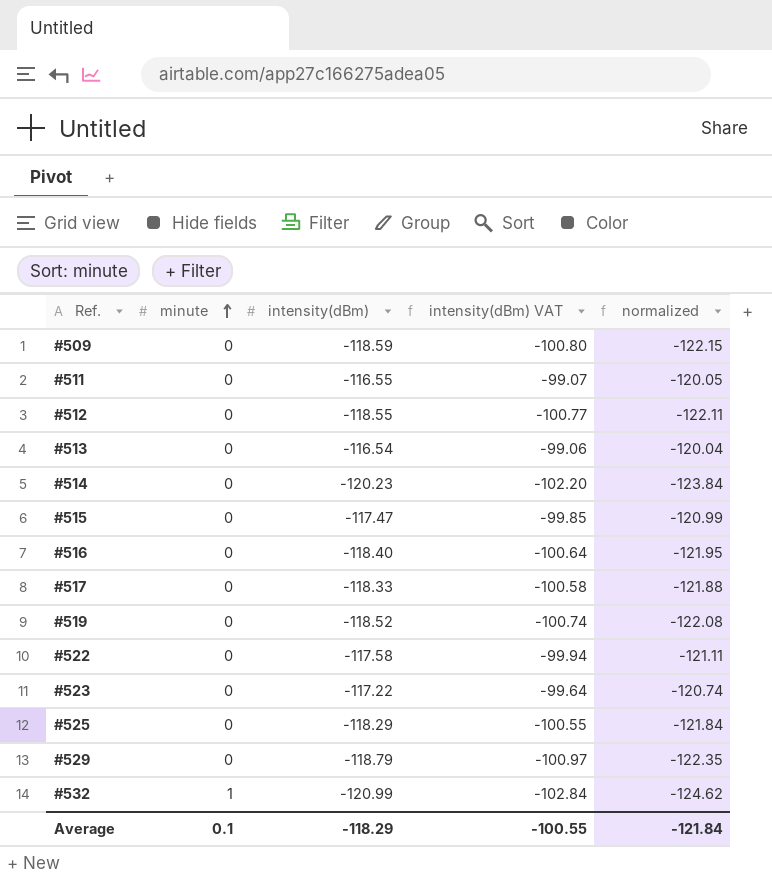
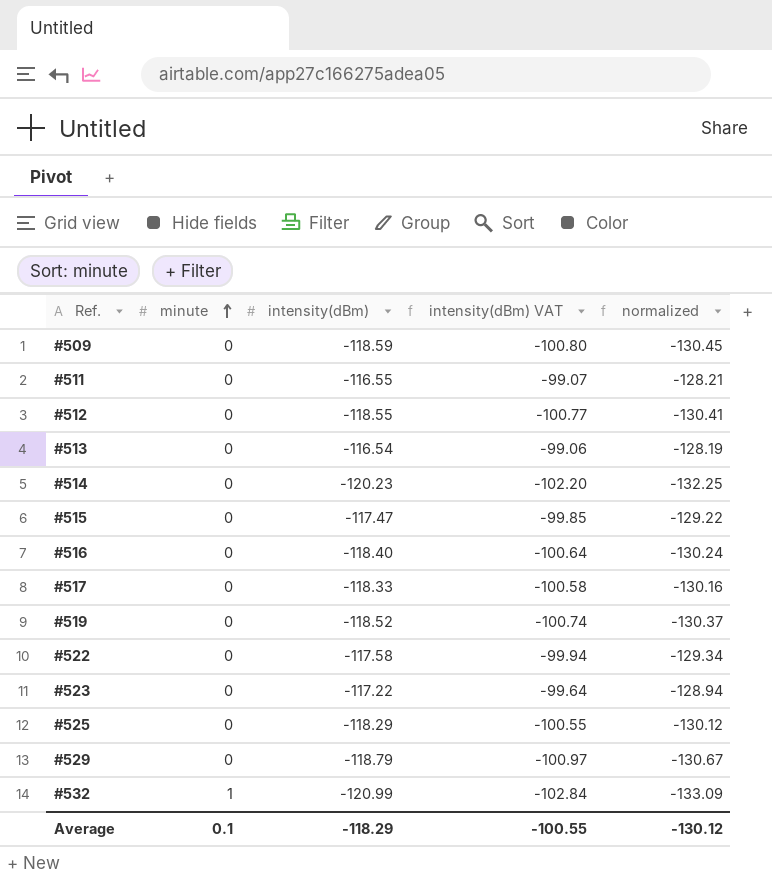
column normalized | formula: [intensity(dBm)] * 1.03 -> [intensity(dBm)] * 1.1
Average | normalized: -121.84 -> -130.12

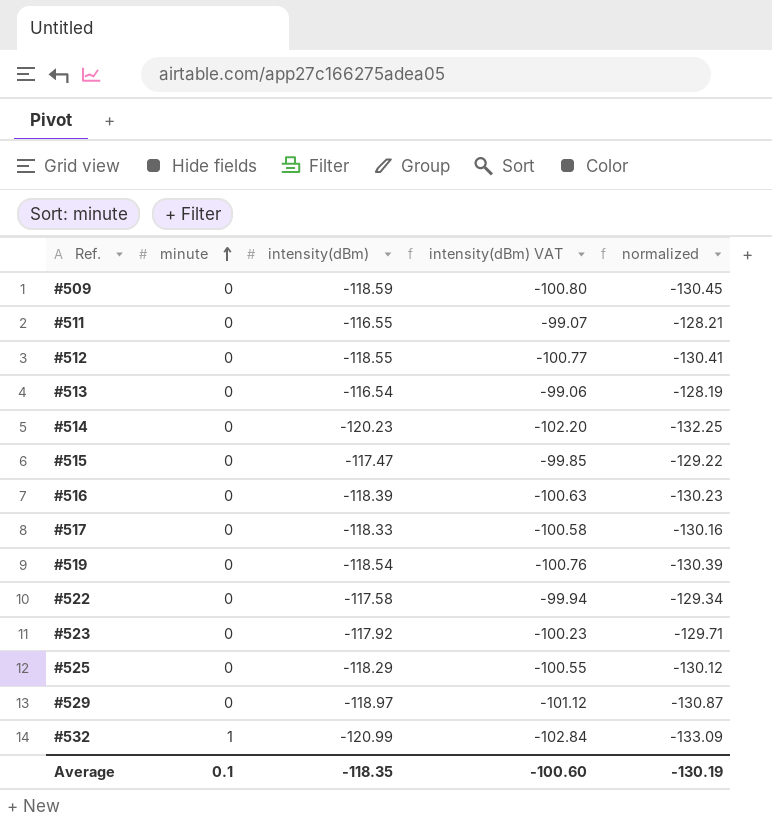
#516 | intensity(dBm): -118.40 -> -118.39
#516 | intensity(dBm) VAT: -100.64 -> -100.63
#516 | normalized: -130.24 -> -130.23
#519 | intensity(dBm): -118.52 -> -118.54
#519 | intensity(dBm) VAT: -100.74 -> -100.76
#519 | normalized: -130.37 -> -130.39
#523 | intensity(dBm): -117.22 -> -117.92
#523 | intensity(dBm) VAT: -99.64 -> -100.23
#523 | normalized: -128.94 -> -129.71
#529 | intensity(dBm): -118.79 -> -118.97
#529 | intensity(dBm) VAT: -100.97 -> -101.12
#529 | normalized: -130.67 -> -130.87
Average | intensity(dBm): -118.29 -> -118.35
Average | intensity(dBm) VAT: -100.55 -> -100.60
Average | normalized: -130.12 -> -130.19

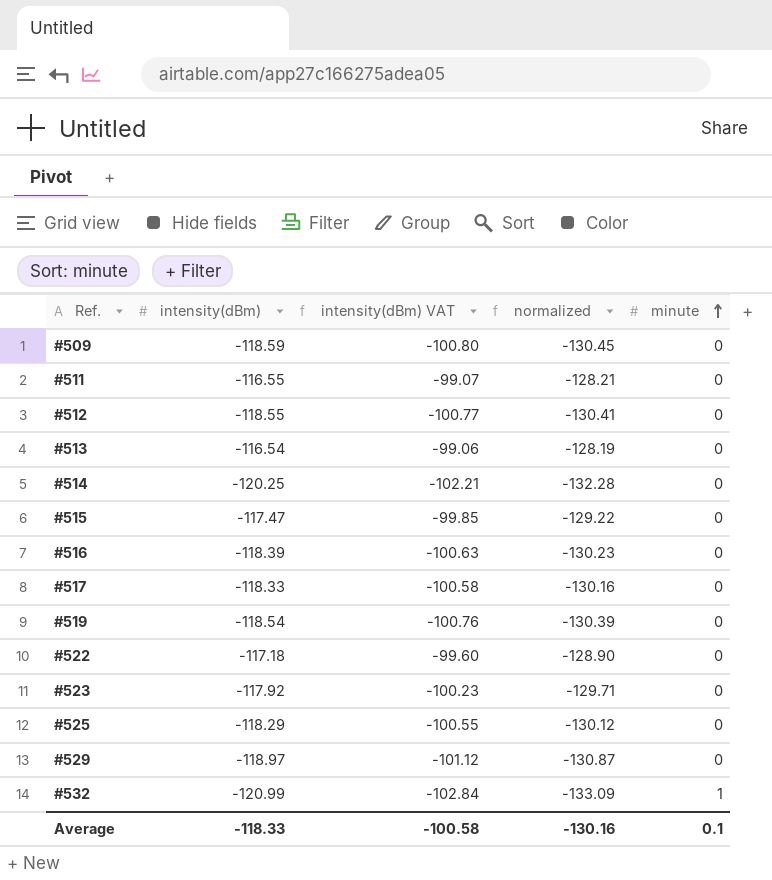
column minute | position: 2 -> 5
#514 | intensity(dBm): -120.23 -> -120.25
#514 | intensity(dBm) VAT: -102.20 -> -102.21
#514 | normalized: -132.25 -> -132.28
#522 | intensity(dBm): -117.58 -> -117.18
#522 | intensity(dBm) VAT: -99.94 -> -99.60
#522 | normalized: -129.34 -> -128.90
Average | intensity(dBm): -118.35 -> -118.33
Average | intensity(dBm) VAT: -100.60 -> -100.58
Average | normalized: -130.19 -> -130.16

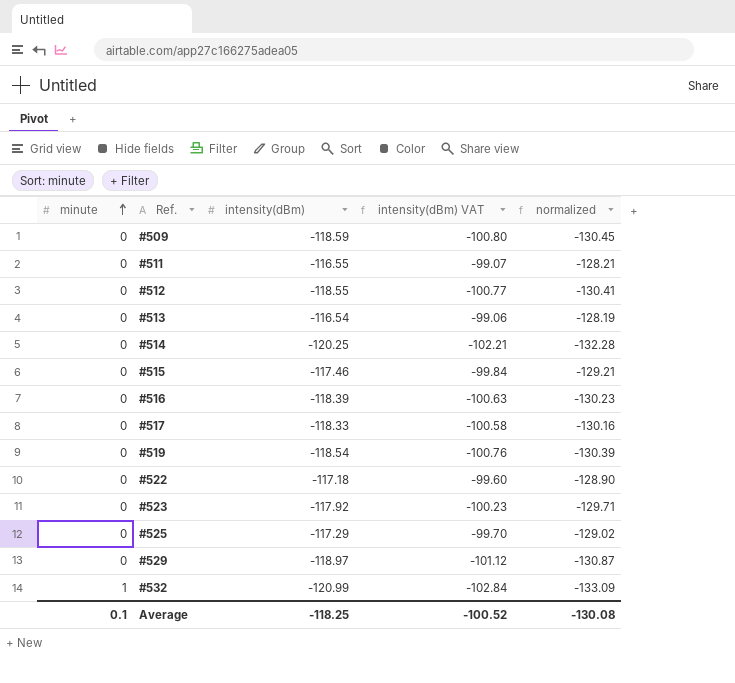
column minute | position: 5 -> 1
#515 | intensity(dBm): -117.47 -> -117.46
#515 | intensity(dBm) VAT: -99.85 -> -99.84
#515 | normalized: -129.22 -> -129.21
#525 | intensity(dBm): -118.29 -> -117.29
#525 | intensity(dBm) VAT: -100.55 -> -99.70
#525 | normalized: -130.12 -> -129.02
Average | intensity(dBm): -118.33 -> -118.25
Average | intensity(dBm) VAT: -100.58 -> -100.52
Average | normalized: -130.16 -> -130.08

